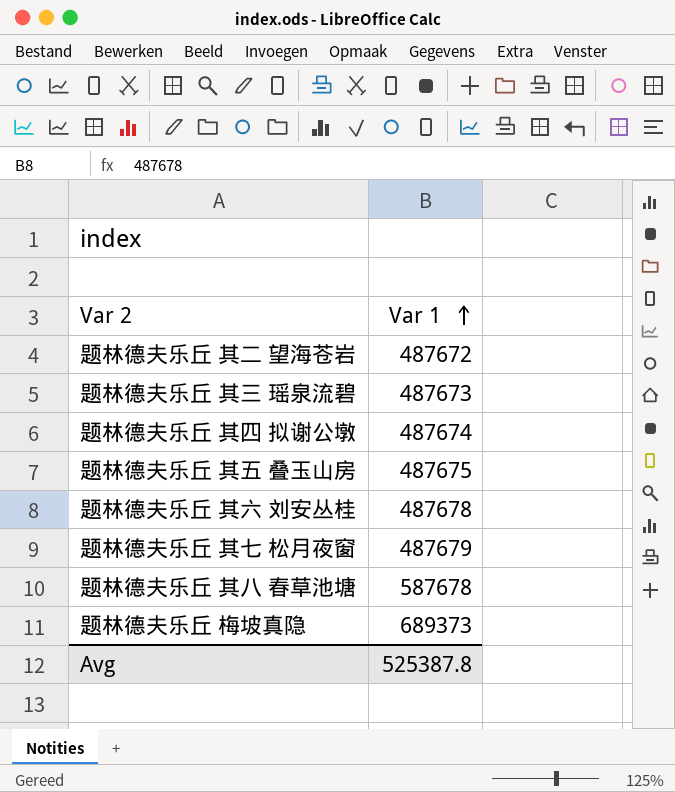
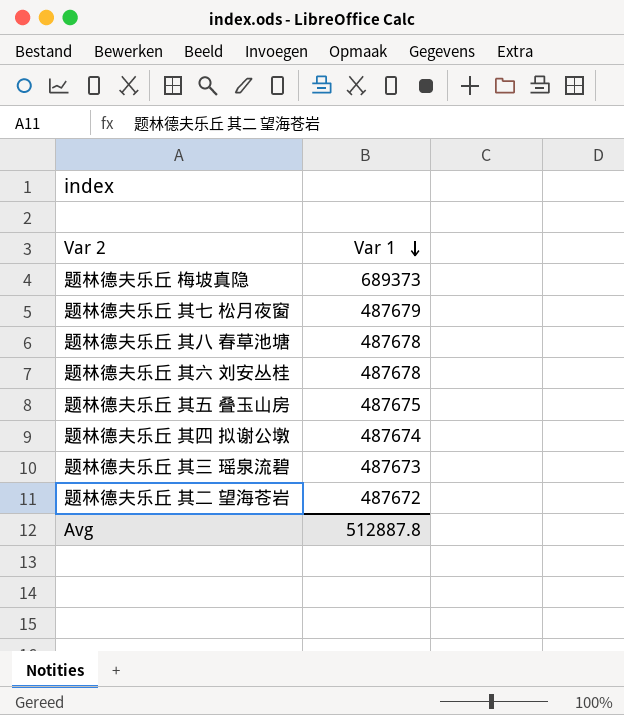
row order: Var 1 ascending -> Var 1 descending
题林德夫乐丘 其八 春草池塘 | Var 1: 587678 -> 487678
Avg | Var 1: 525387.8 -> 512887.8

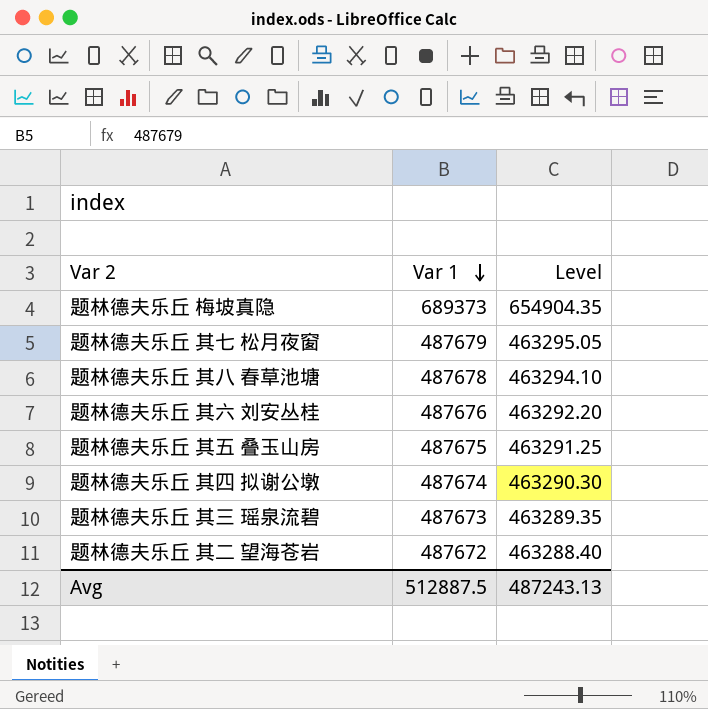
column Level | formula: none -> [Var 1] * 0.95
题林德夫乐丘 其六 刘安丛桂 | Var 1: 487678 -> 487676
Avg | Var 1: 512887.8 -> 512887.5

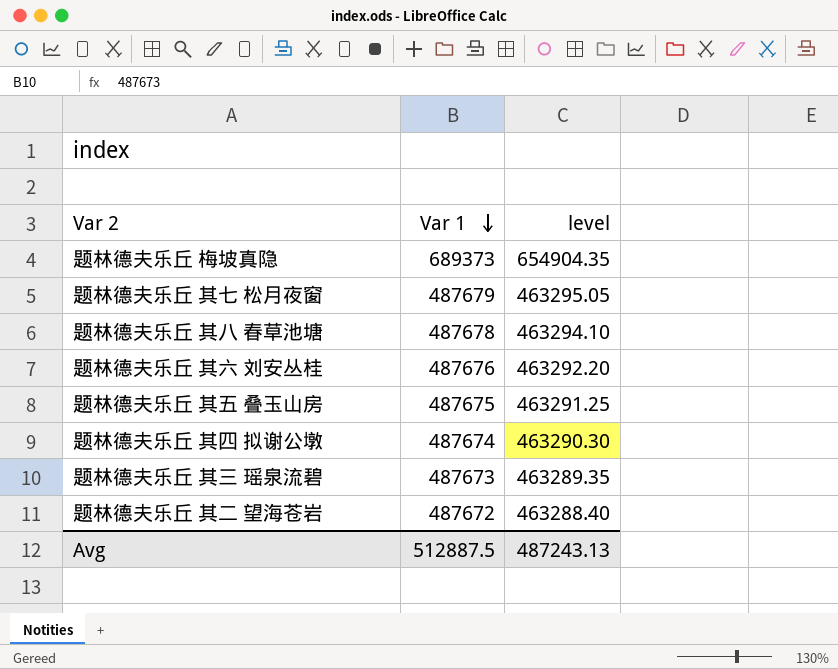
column name: Level -> level

